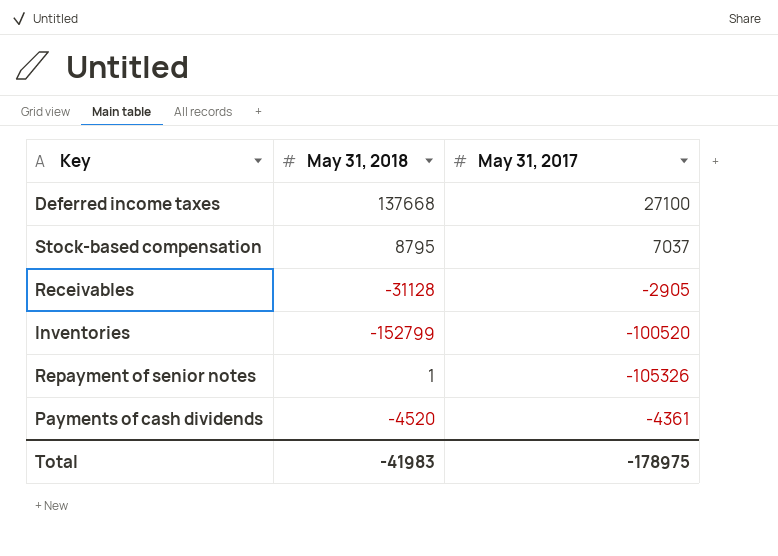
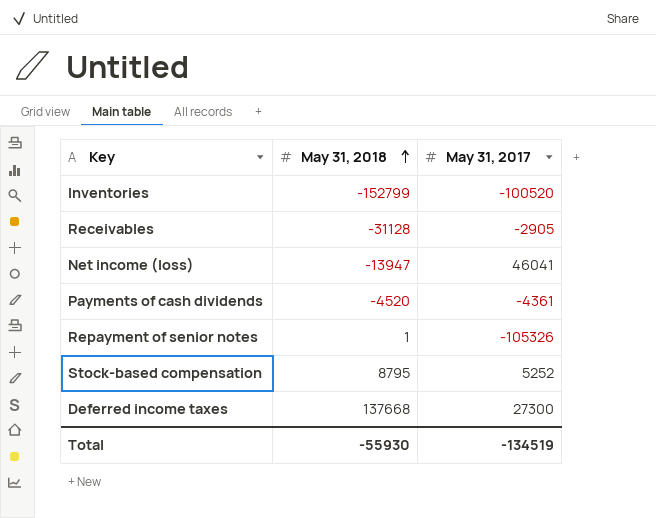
row order: none -> May 31, 2018 ascending
row Net income (loss): none -> -13947 | 46041
Stock-based compensation | May 31, 2017: 7037 -> 5252
Deferred income taxes | May 31, 2017: 27100 -> 27300
Total | May 31, 2018: -41983 -> -55930
Total | May 31, 2017: -178975 -> -134519

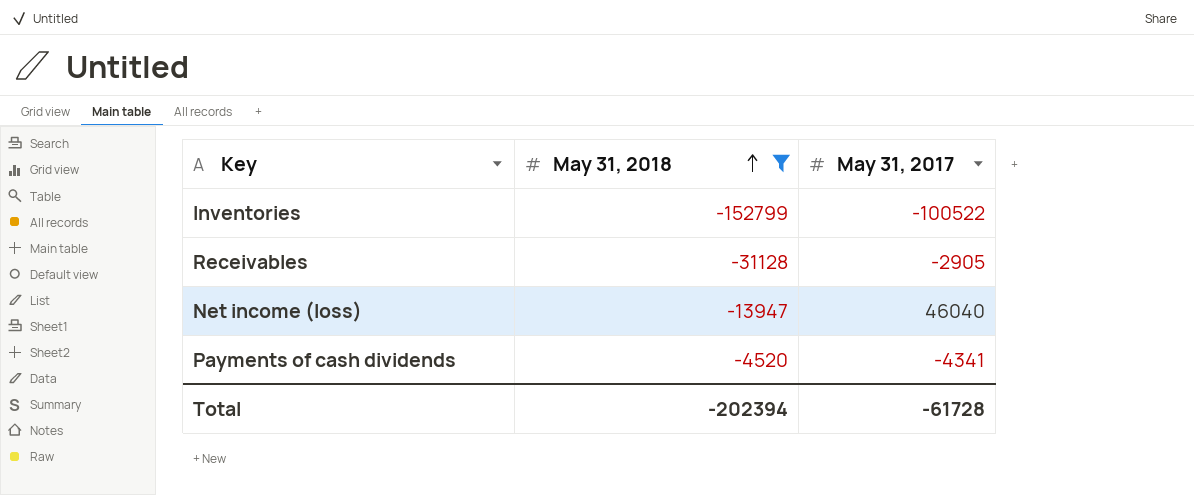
filter: none -> May 31, 2018 <= -4520
Inventories | May 31, 2017: -100520 -> -100522
Net income (loss) | May 31, 2017: 46041 -> 46040
Payments of cash dividends | May 31, 2017: -4361 -> -4341
Total | May 31, 2018: -55930 -> -202394
Total | May 31, 2017: -134519 -> -61728

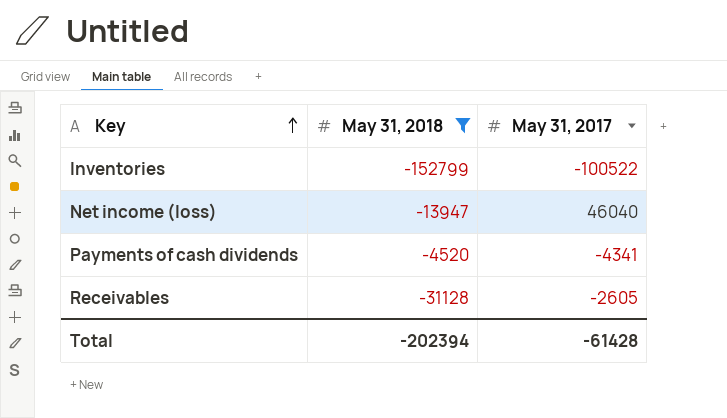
row order: May 31, 2018 ascending -> Key ascending
Receivables | May 31, 2017: -2905 -> -2605
Total | May 31, 2017: -61728 -> -61428

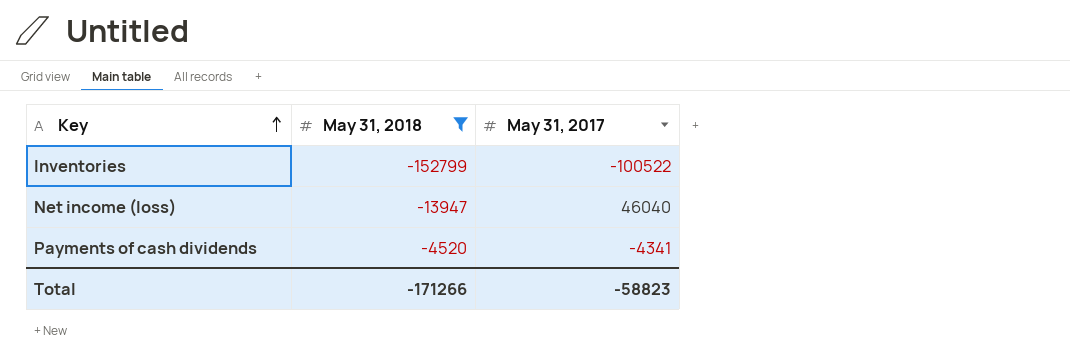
row Receivables: -31128 | -2605 -> none
Total | May 31, 2018: -202394 -> -171266
Total | May 31, 2017: -61428 -> -58823

